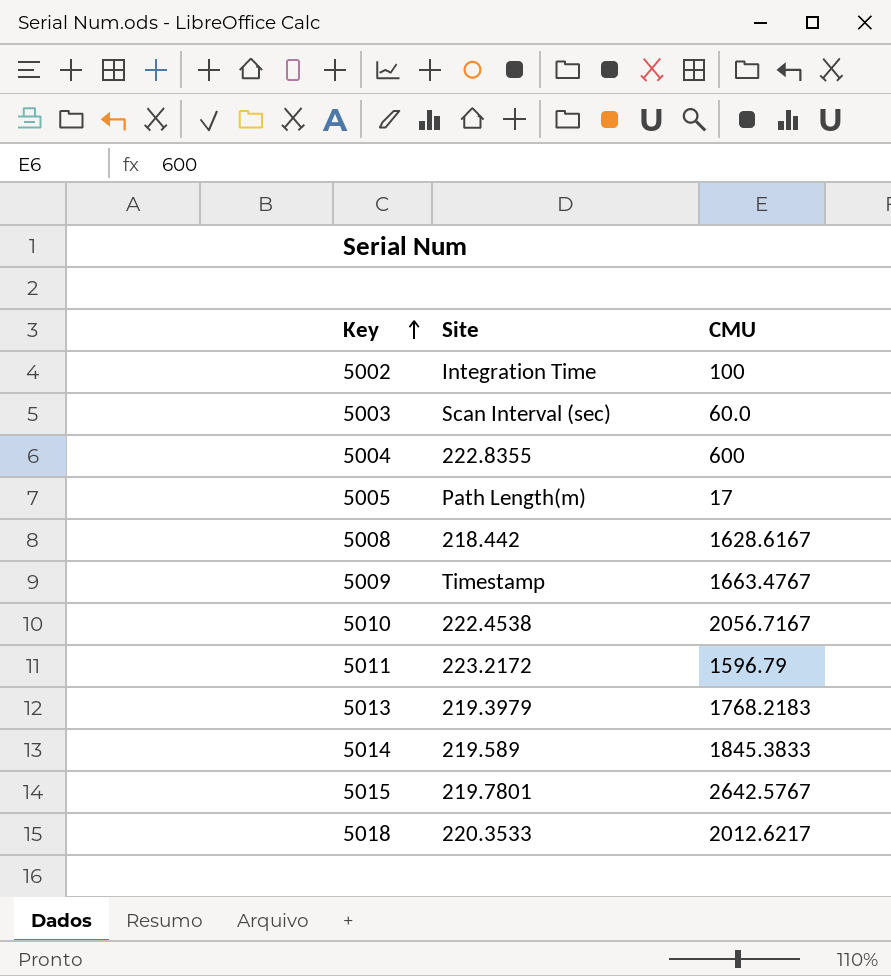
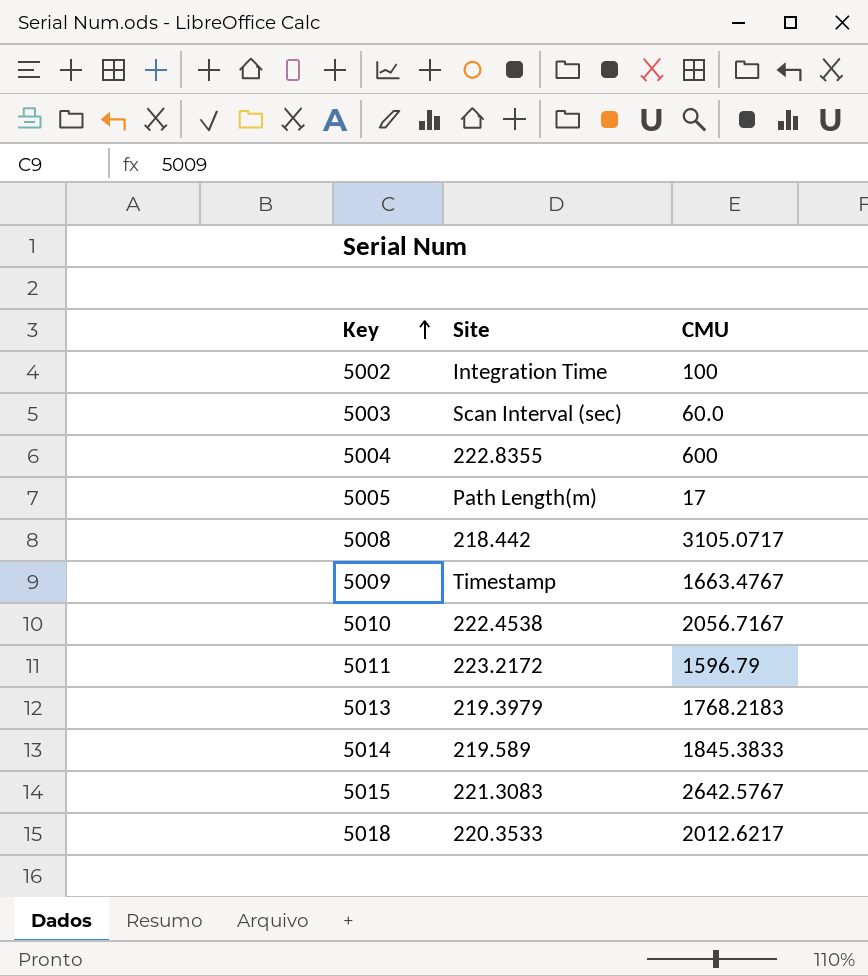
5008 | CMU: 1628.6167 -> 3105.0717
5015 | Site: 219.7801 -> 221.3083

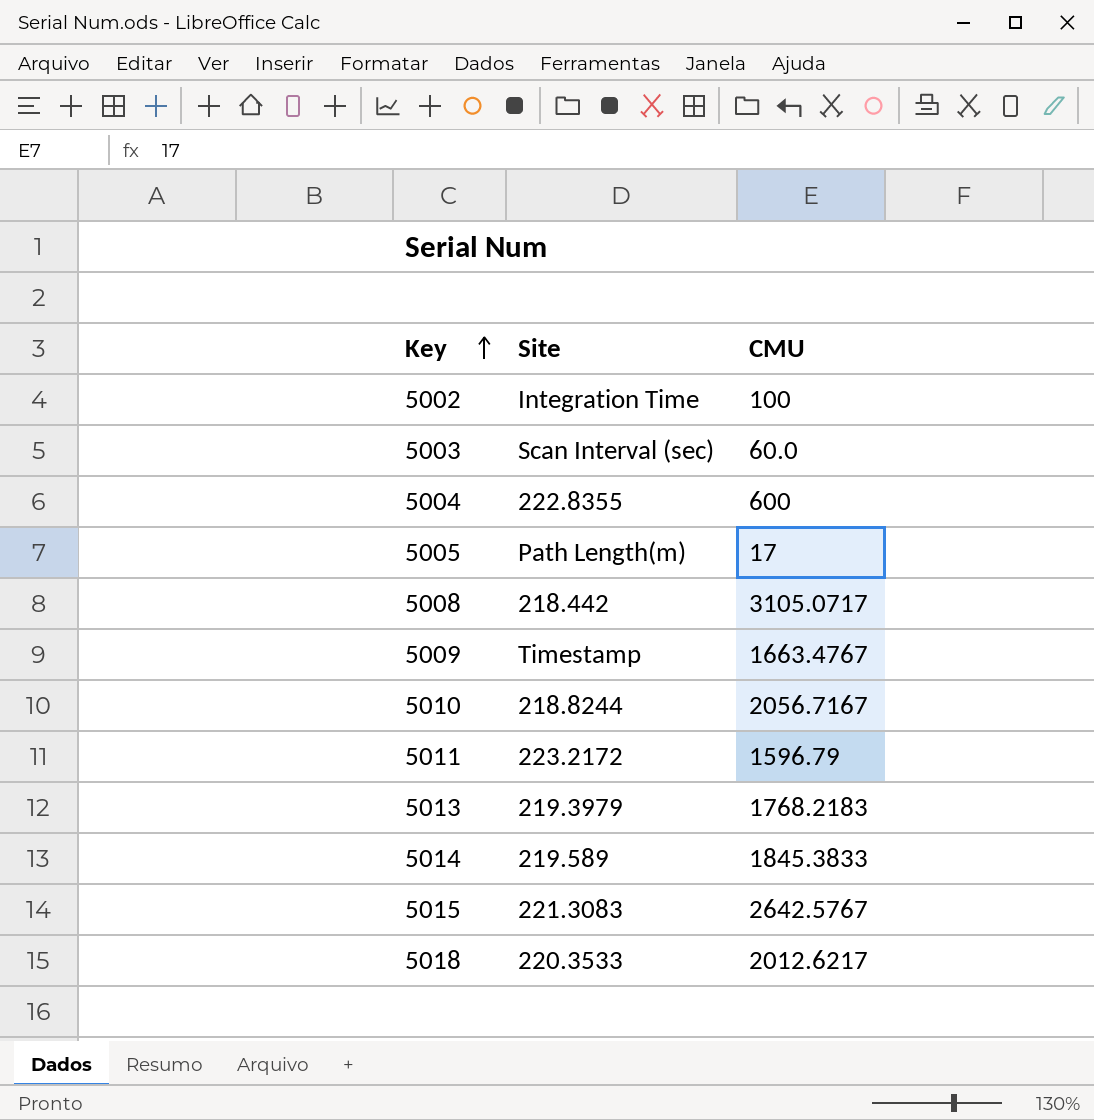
5010 | Site: 222.4538 -> 218.8244

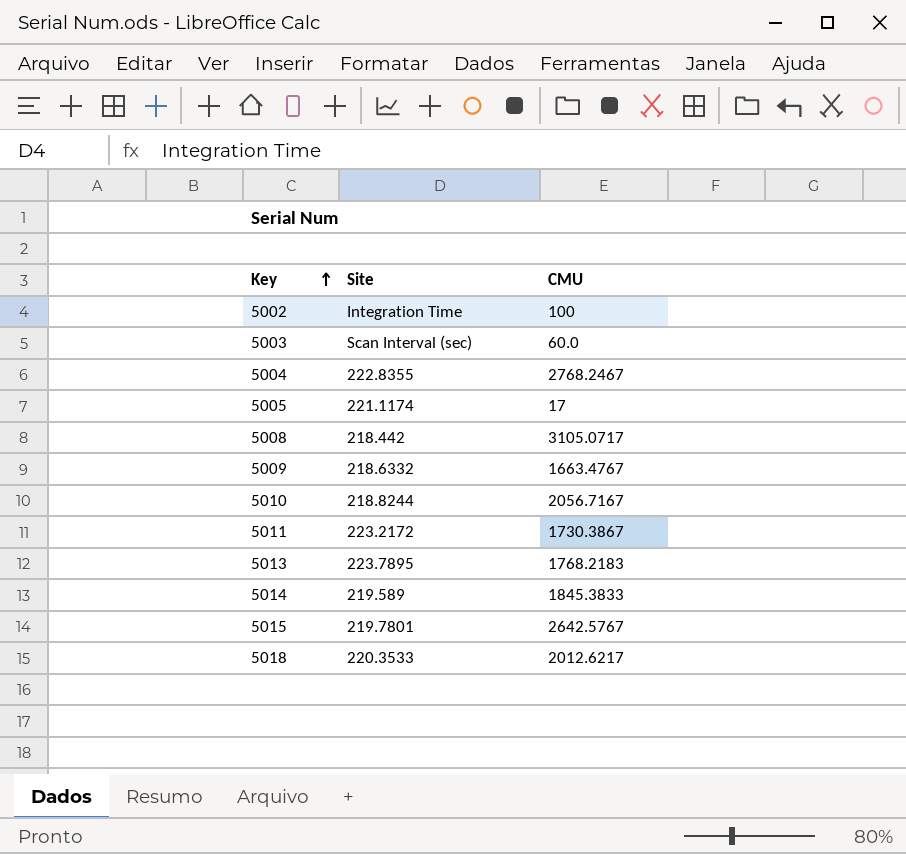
5004 | CMU: 600 -> 2768.2467
5005 | Site: Path Length(m) -> 221.1174
5009 | Site: Timestamp -> 218.6332
5011 | CMU: 1596.79 -> 1730.3867
5013 | Site: 219.3979 -> 223.7895
5015 | Site: 221.3083 -> 219.7801

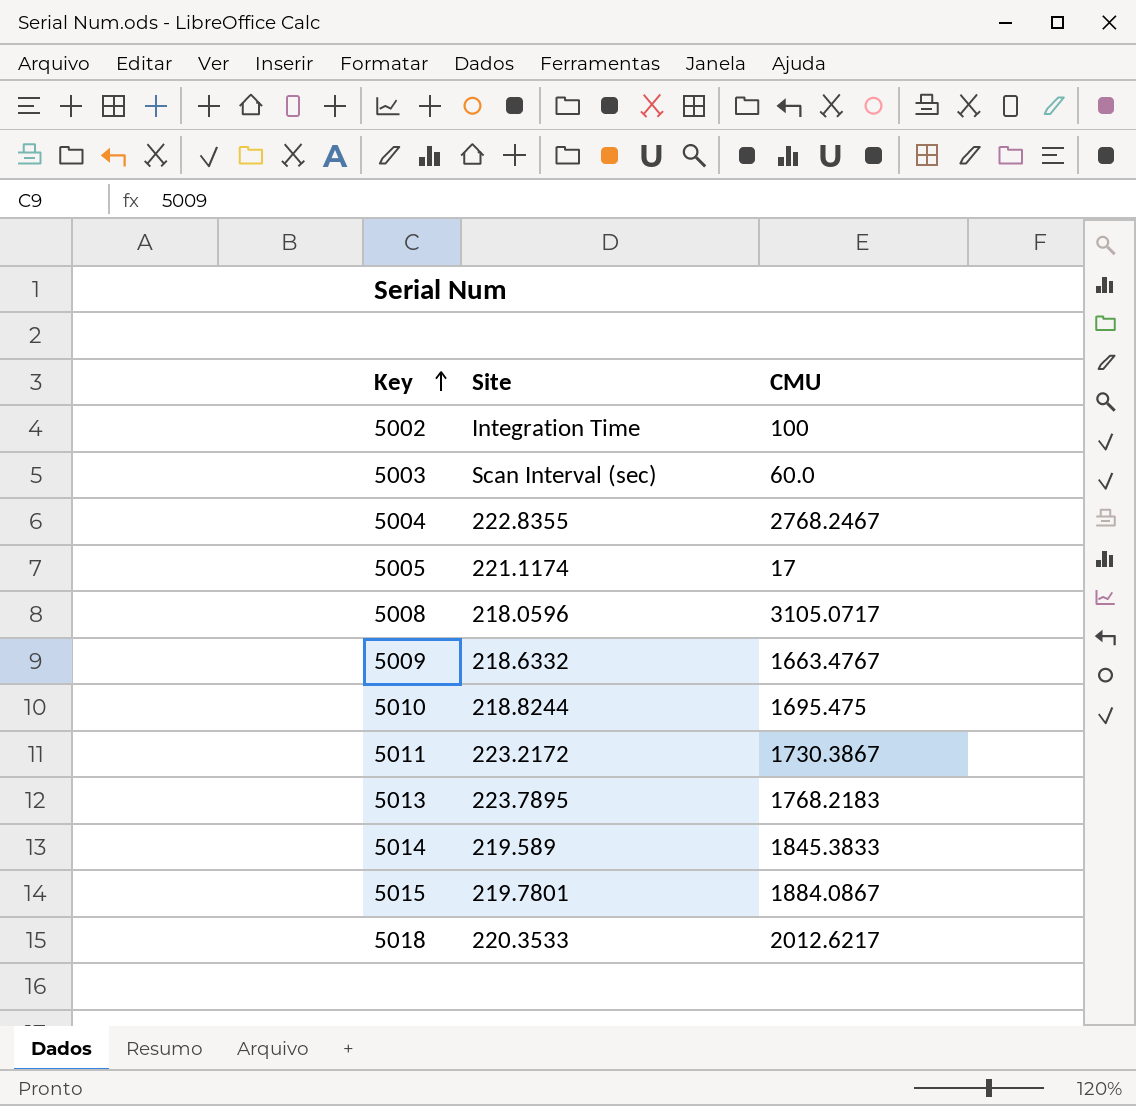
5008 | Site: 218.442 -> 218.0596
5010 | CMU: 2056.7167 -> 1695.475
5015 | CMU: 2642.5767 -> 1884.0867

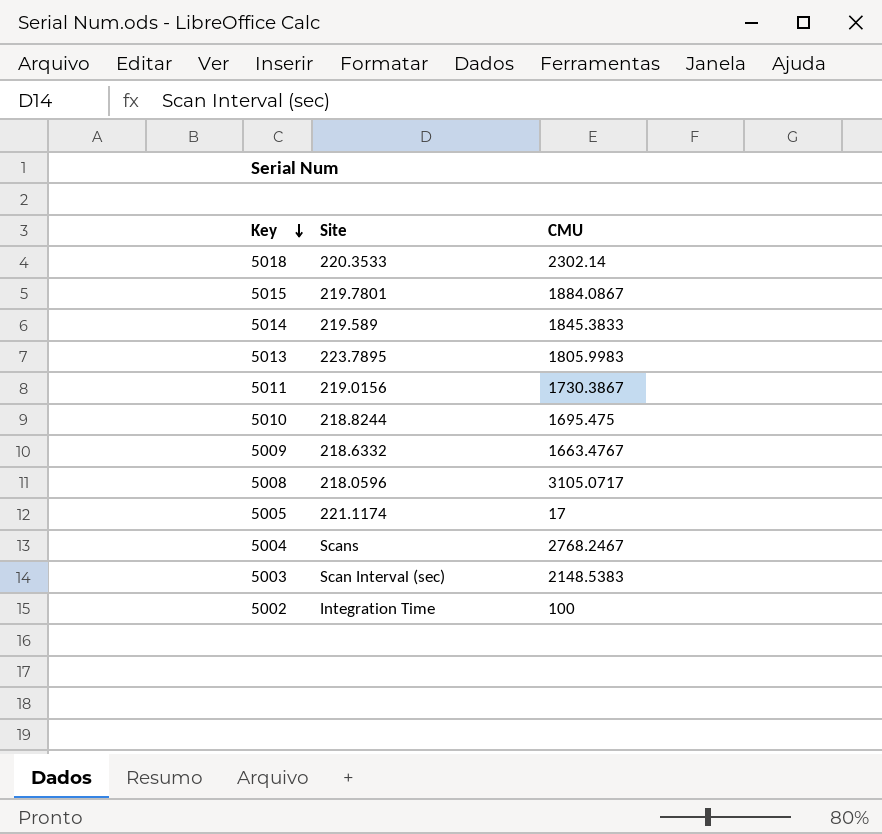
row order: Key ascending -> Key descending
5018 | CMU: 2012.6217 -> 2302.14
5013 | CMU: 1768.2183 -> 1805.9983
5011 | Site: 223.2172 -> 219.0156
5004 | Site: 222.8355 -> Scans
5003 | CMU: 60.0 -> 2148.5383

